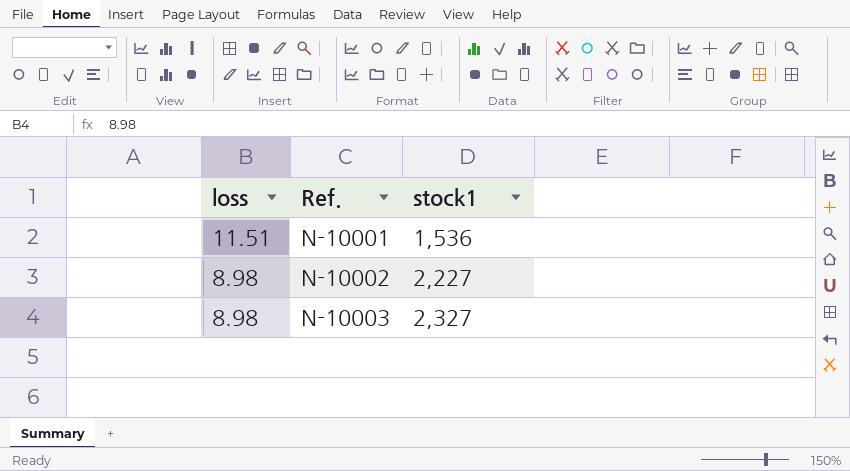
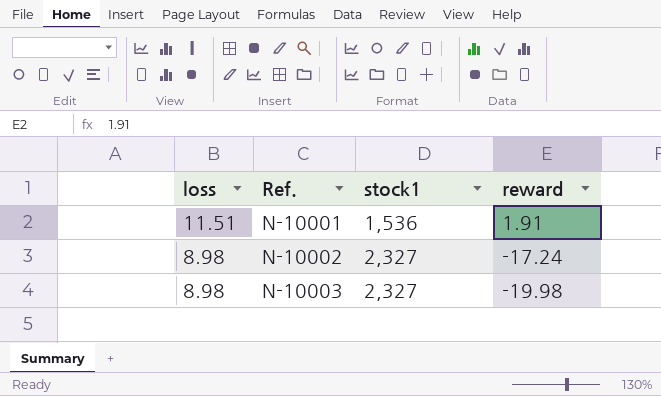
column reward | position: none -> 4
N-10002 | stock1: 2,227 -> 2,327

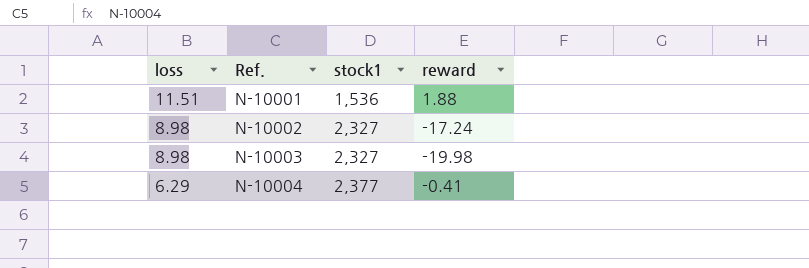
N-10001 | reward: 1.91 -> 1.88
row N-10004: none -> 6.29 | 2,377 | -0.41

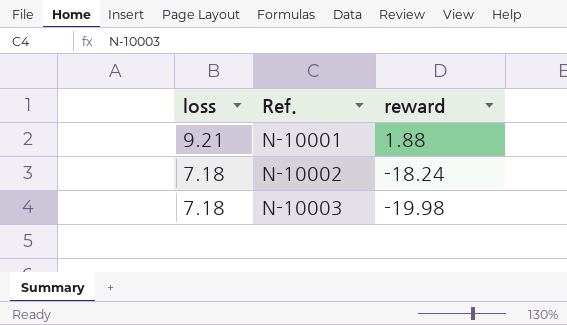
column stock1 | position: 3 -> none
row N-10004: 6.29 | 2,377 | -0.41 -> none
N-10001 | loss: 11.51 -> 9.21
N-10002 | loss: 8.98 -> 7.18
N-10002 | reward: -17.24 -> -18.24
N-10003 | loss: 8.98 -> 7.18

